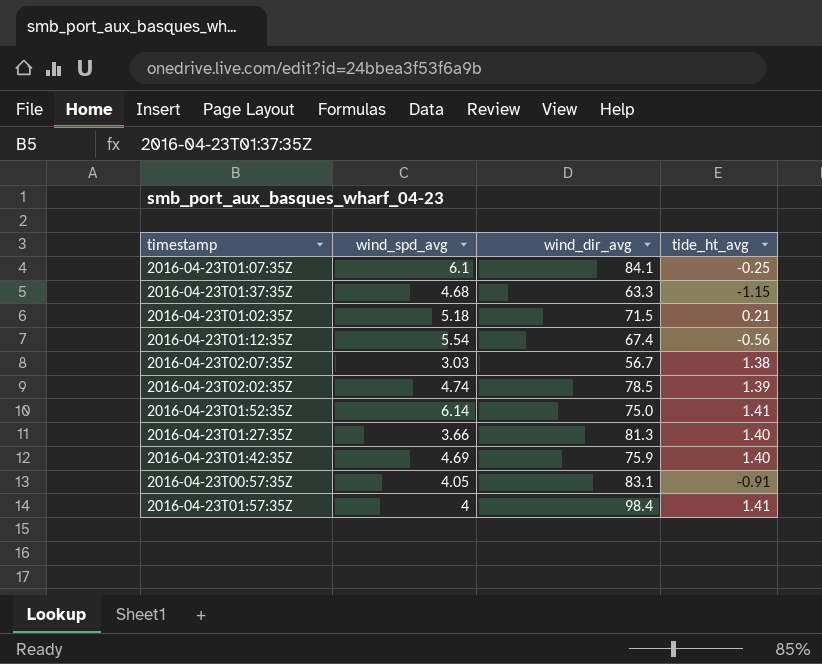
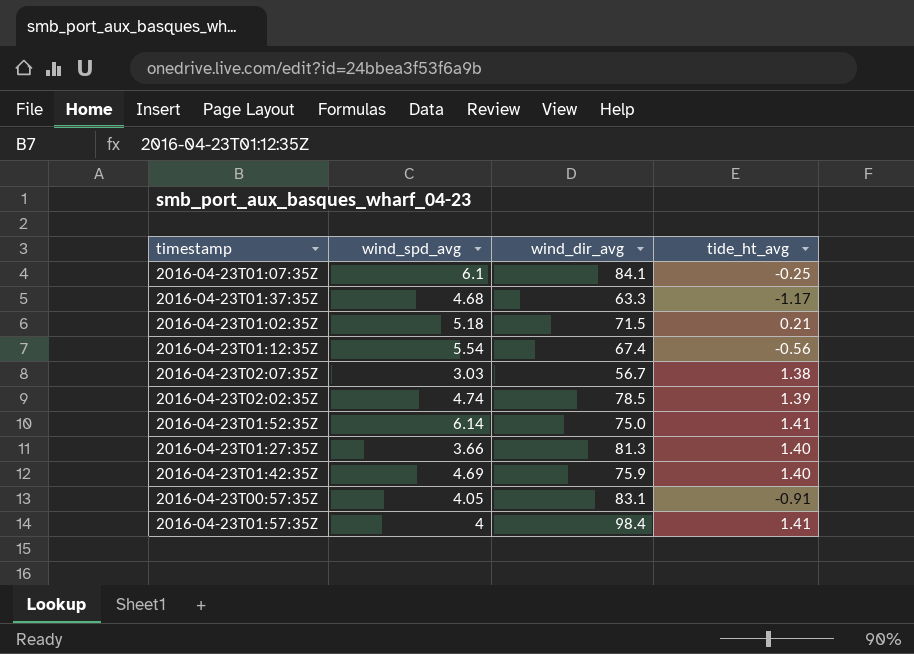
2016-04-23T01:37:35Z | tide_ht_avg: -1.15 -> -1.17

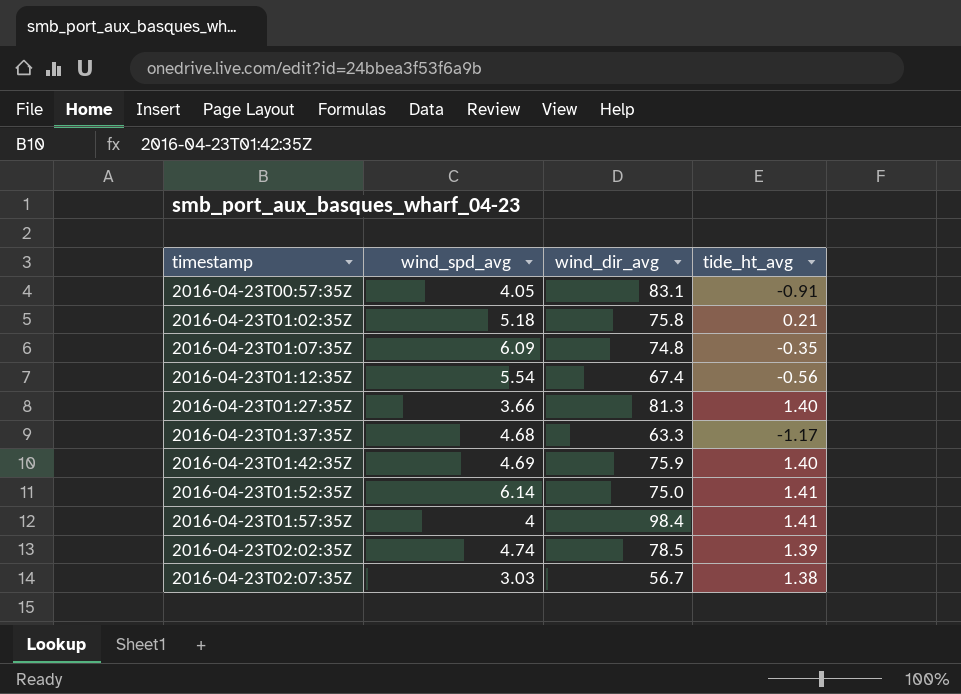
row order: none -> timestamp ascending
2016-04-23T01:02:35Z | wind_dir_avg: 71.5 -> 75.8
2016-04-23T01:07:35Z | wind_spd_avg: 6.1 -> 6.09
2016-04-23T01:07:35Z | wind_dir_avg: 84.1 -> 74.8
2016-04-23T01:07:35Z | tide_ht_avg: -0.25 -> -0.35

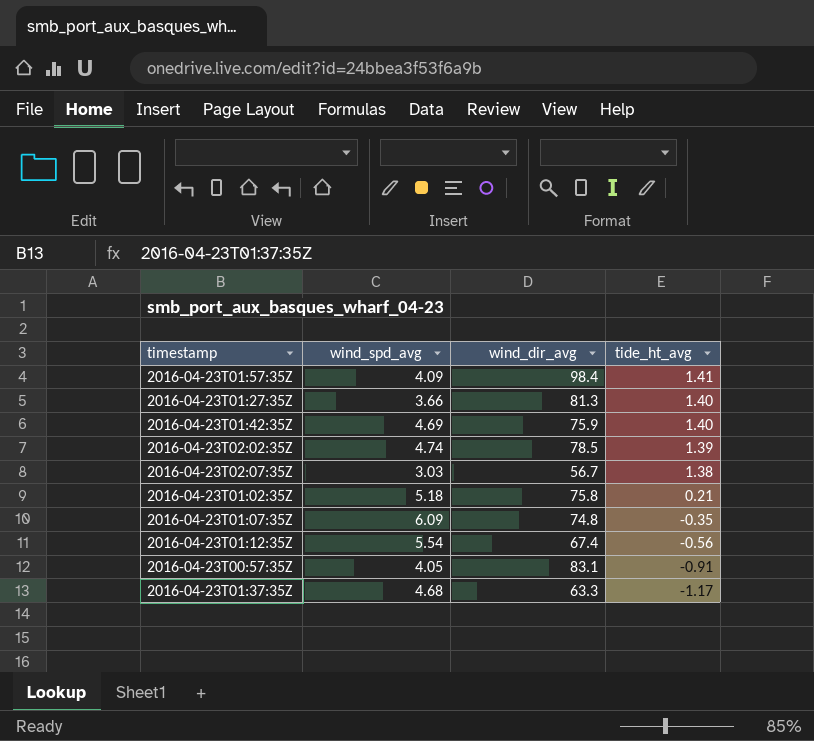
row order: timestamp ascending -> tide_ht_avg descending
row 2016-04-23T01:52:35Z: 6.14 | 75.0 | 1.41 -> none
2016-04-23T01:57:35Z | wind_spd_avg: 4 -> 4.09

